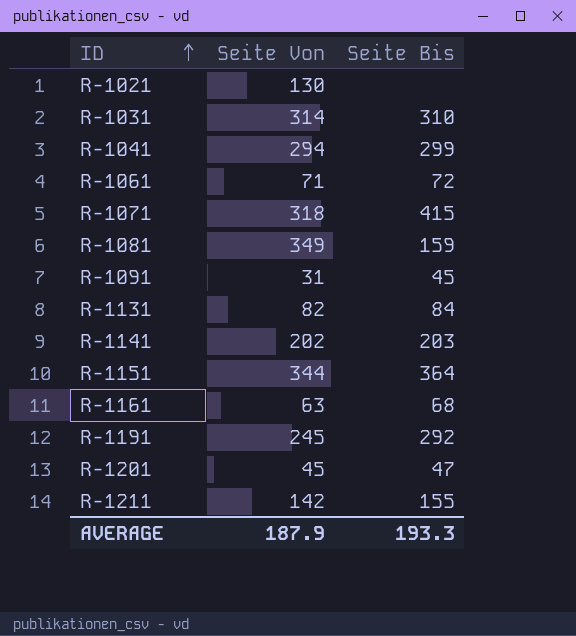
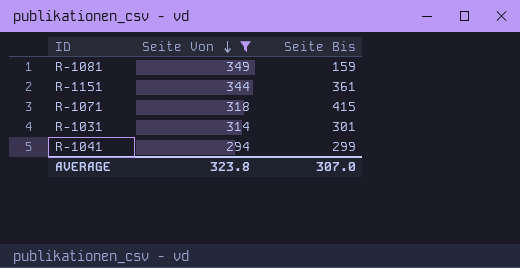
filter: none -> Seite Von >= 294
row order: ID ascending -> Seite Von descending
R-1151 | Seite Bis: 364 -> 361
R-1031 | Seite Bis: 310 -> 301
AVERAGE | Seite Von: 187.9 -> 323.8
AVERAGE | Seite Bis: 193.3 -> 307.0

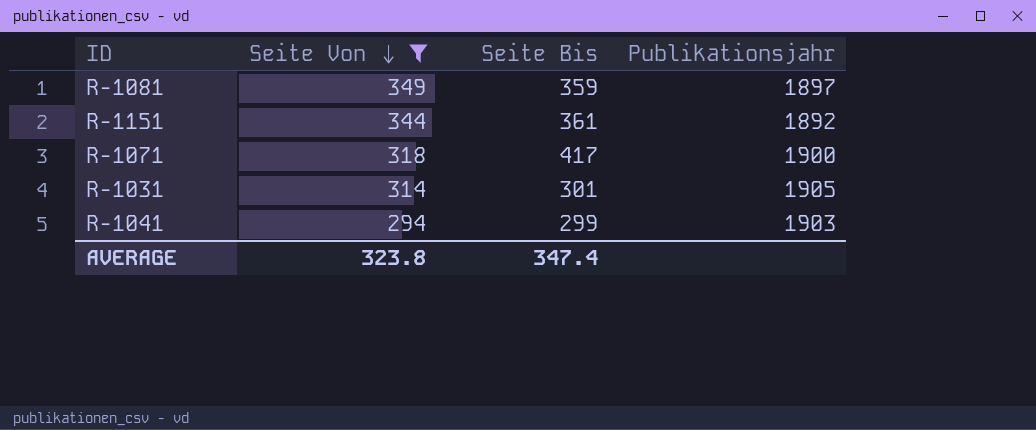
column Publikationsjahr | position: none -> 4
R-1081 | Seite Bis: 159 -> 359
R-1071 | Seite Bis: 415 -> 417
AVERAGE | Seite Bis: 307.0 -> 347.4

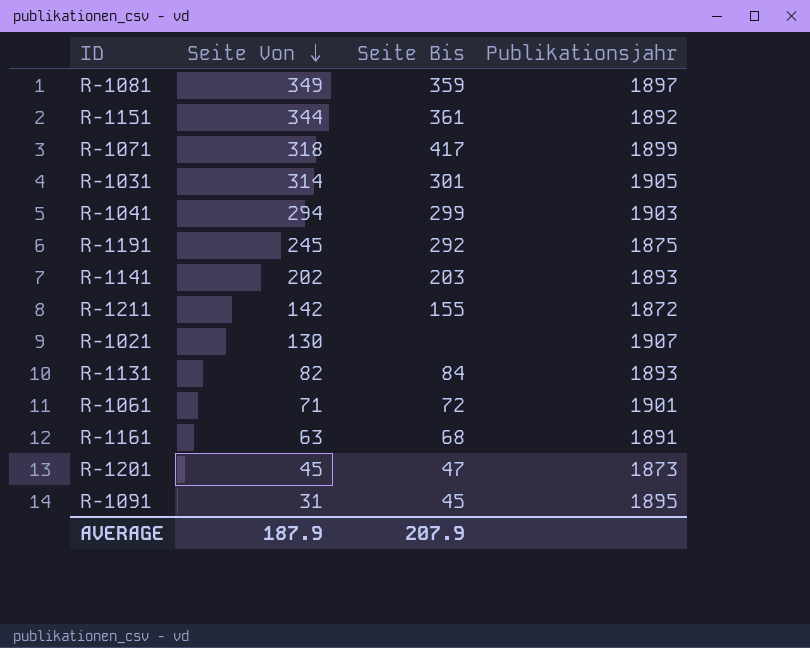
filter: Seite Von >= 294 -> none
R-1071 | Publikationsjahr: 1900 -> 1899
AVERAGE | Seite Von: 323.8 -> 187.9
AVERAGE | Seite Bis: 347.4 -> 207.9

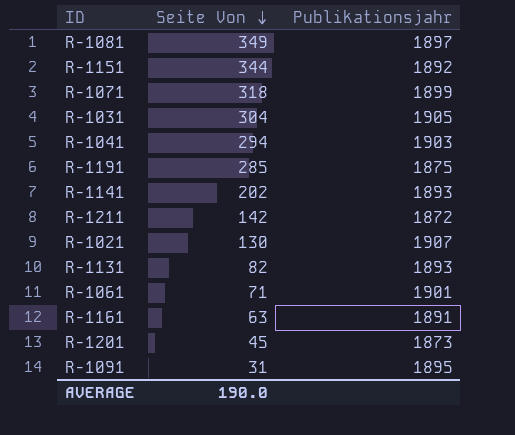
column Seite Bis | position: 3 -> none
R-1031 | Seite Von: 314 -> 304
R-1191 | Seite Von: 245 -> 285
AVERAGE | Seite Von: 187.9 -> 190.0

